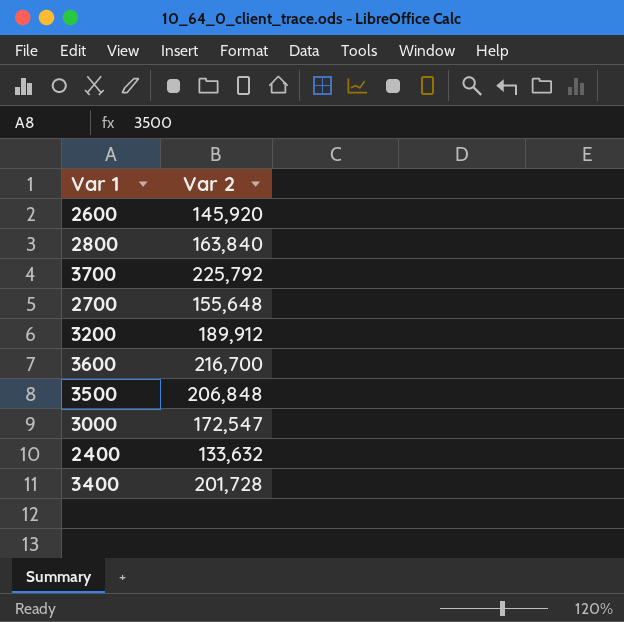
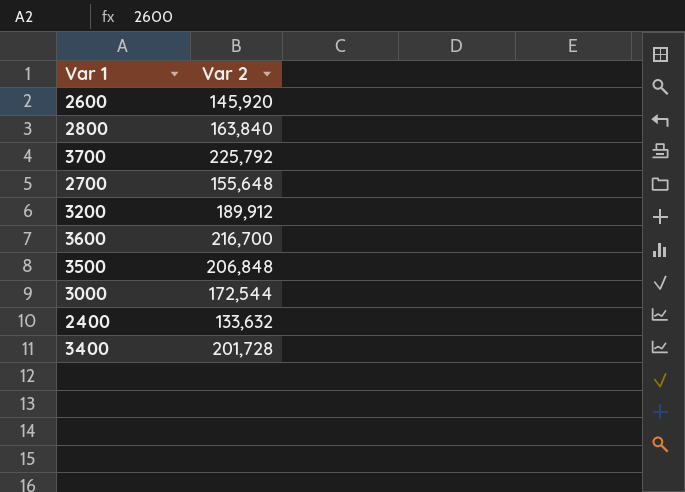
3000 | Var 2: 172,547 -> 172,544

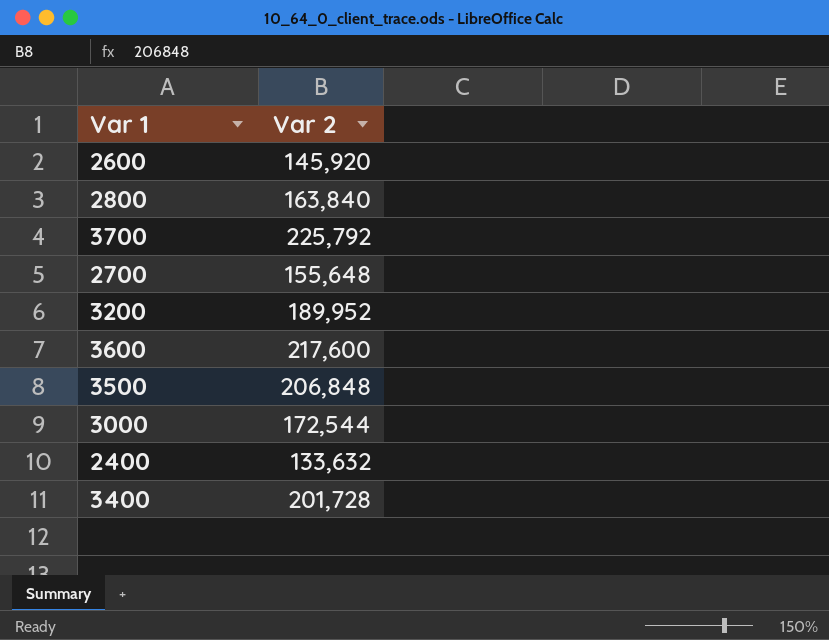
3200 | Var 2: 189,912 -> 189,952
3600 | Var 2: 216,700 -> 217,600

